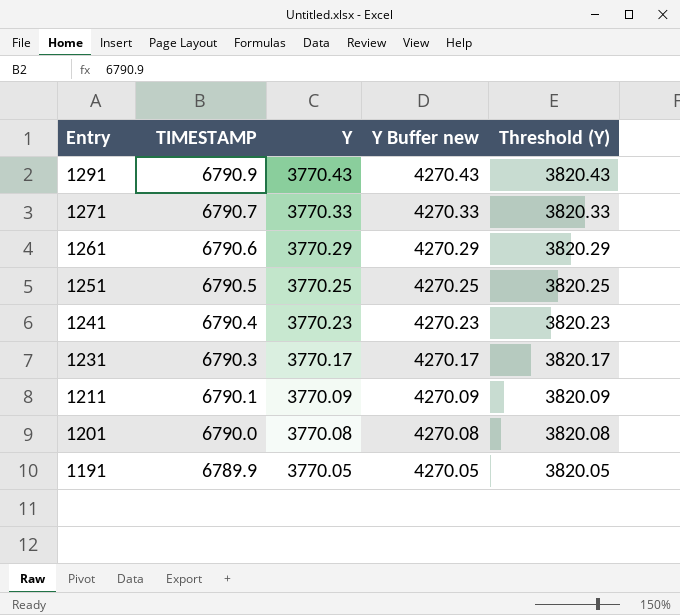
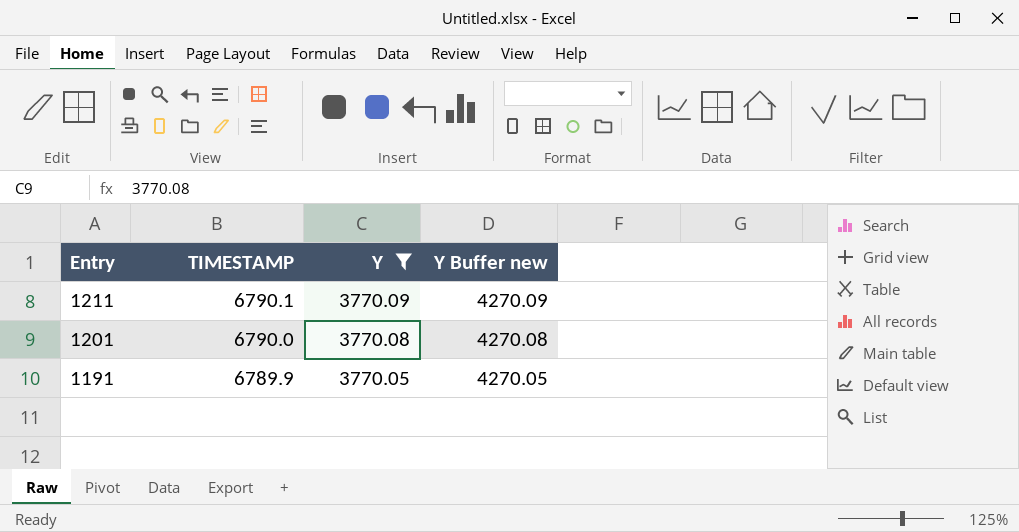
filter: none -> Y <= 3770.09
column Threshold (Y) | formula: [Y] + 50 -> none

